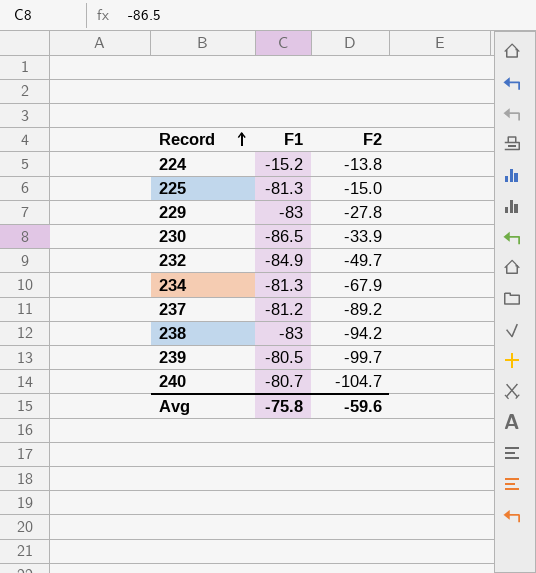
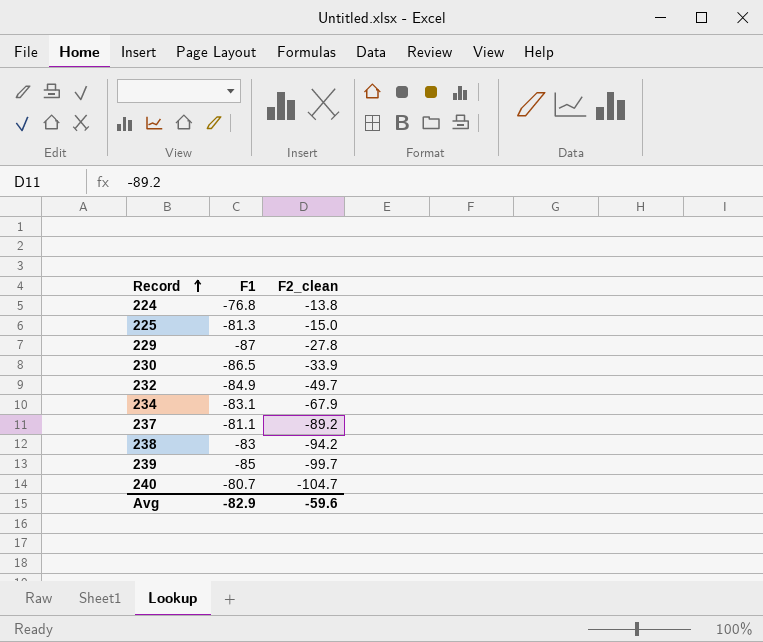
column name: F2 -> F2_clean
224 | F1: -15.2 -> -76.8
229 | F1: -83 -> -87
234 | F1: -81.3 -> -83.1
237 | F1: -81.2 -> -81.1
239 | F1: -80.5 -> -85
Avg | F1: -75.8 -> -82.9

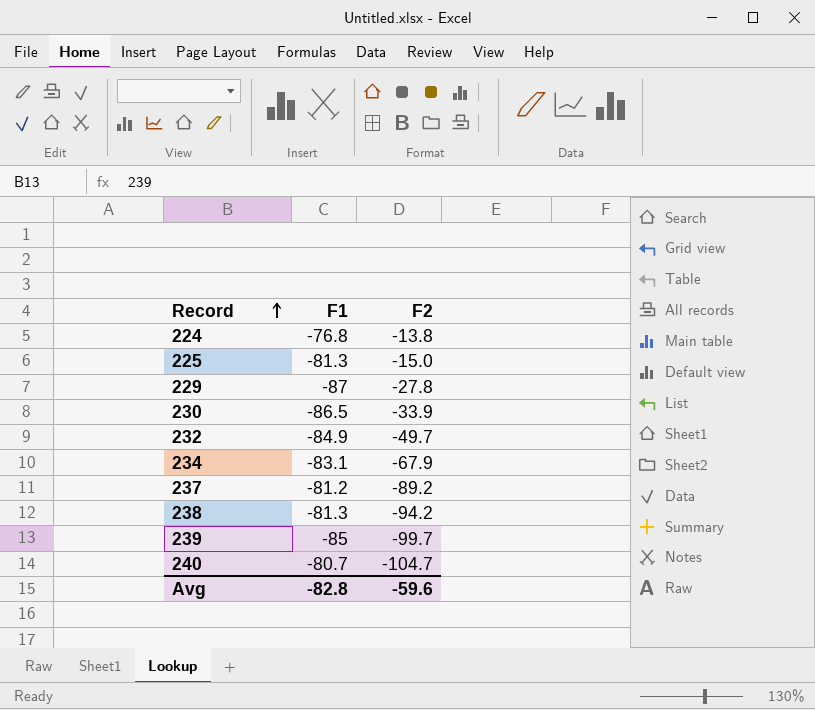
column name: F2_clean -> F2
237 | F1: -81.1 -> -81.2
238 | F1: -83 -> -81.3
Avg | F1: -82.9 -> -82.8

